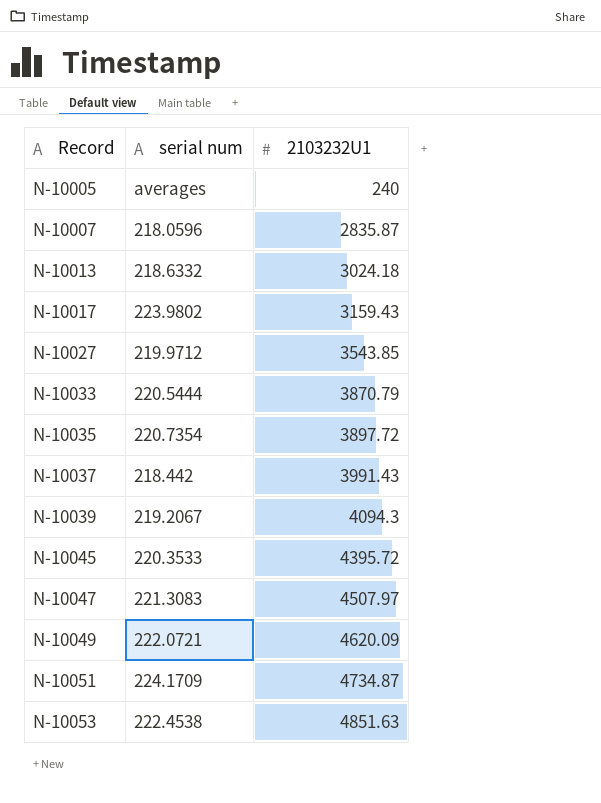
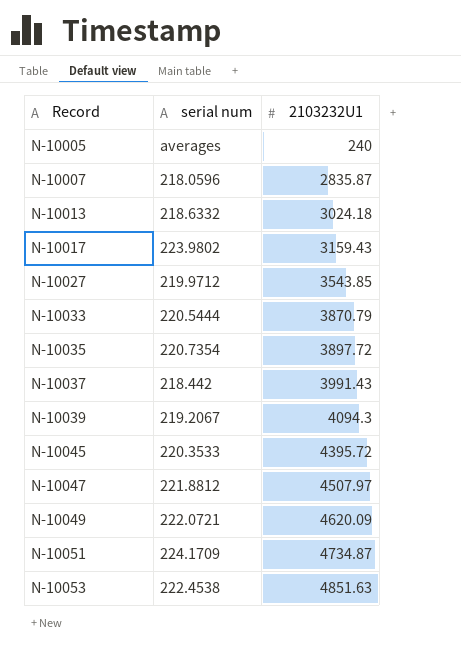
N-10047 | serial num: 221.3083 -> 221.8812

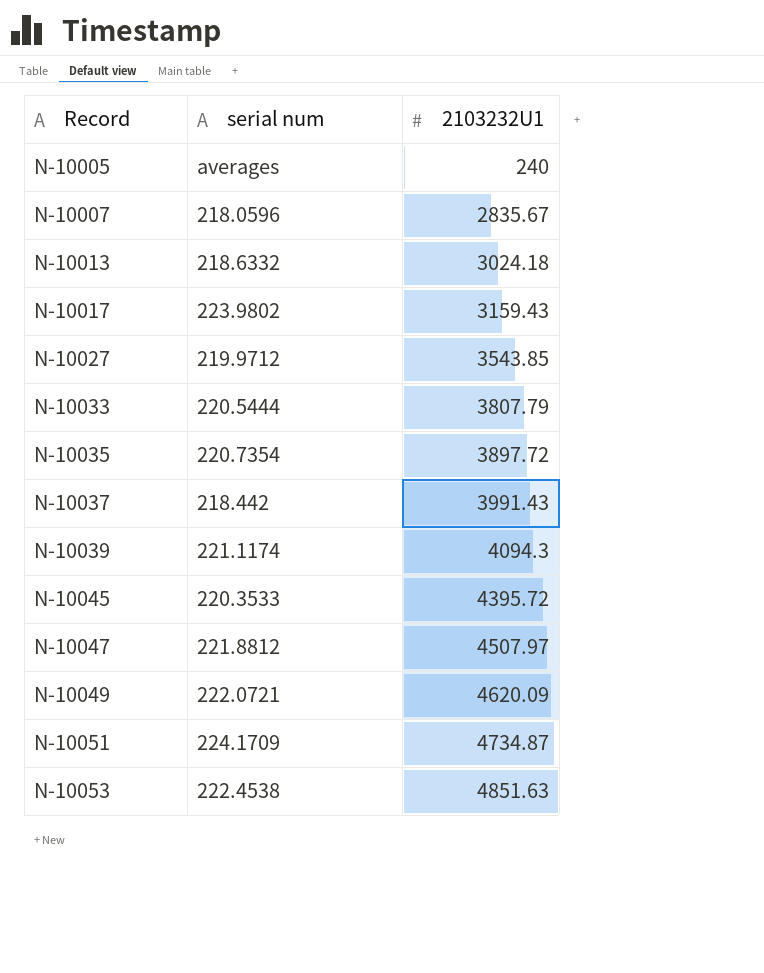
N-10007 | 2103232U1: 2835.87 -> 2835.67
N-10033 | 2103232U1: 3870.79 -> 3807.79
N-10039 | serial num: 219.2067 -> 221.1174

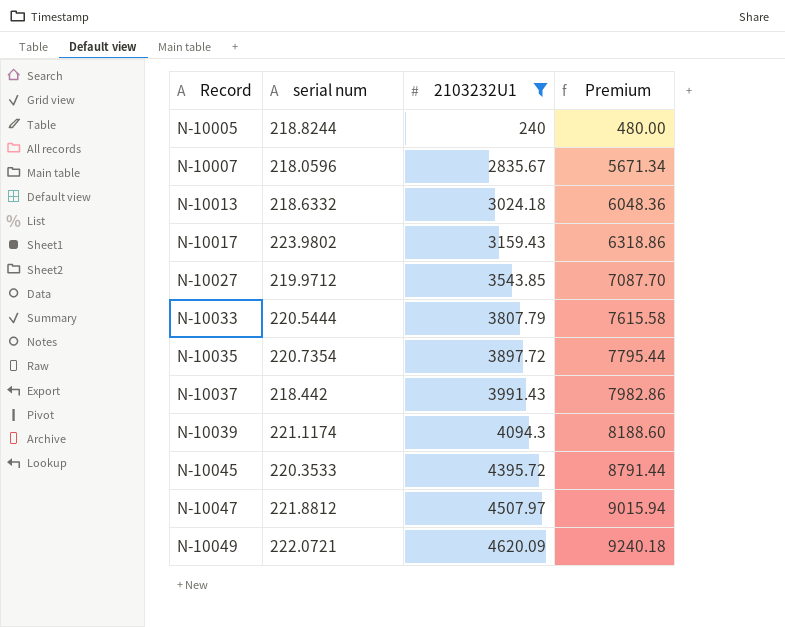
filter: none -> 2103232U1 <= 4620.09
column Premium | formula: none -> [2103232U1] * 2
N-10005 | serial num: averages -> 218.8244

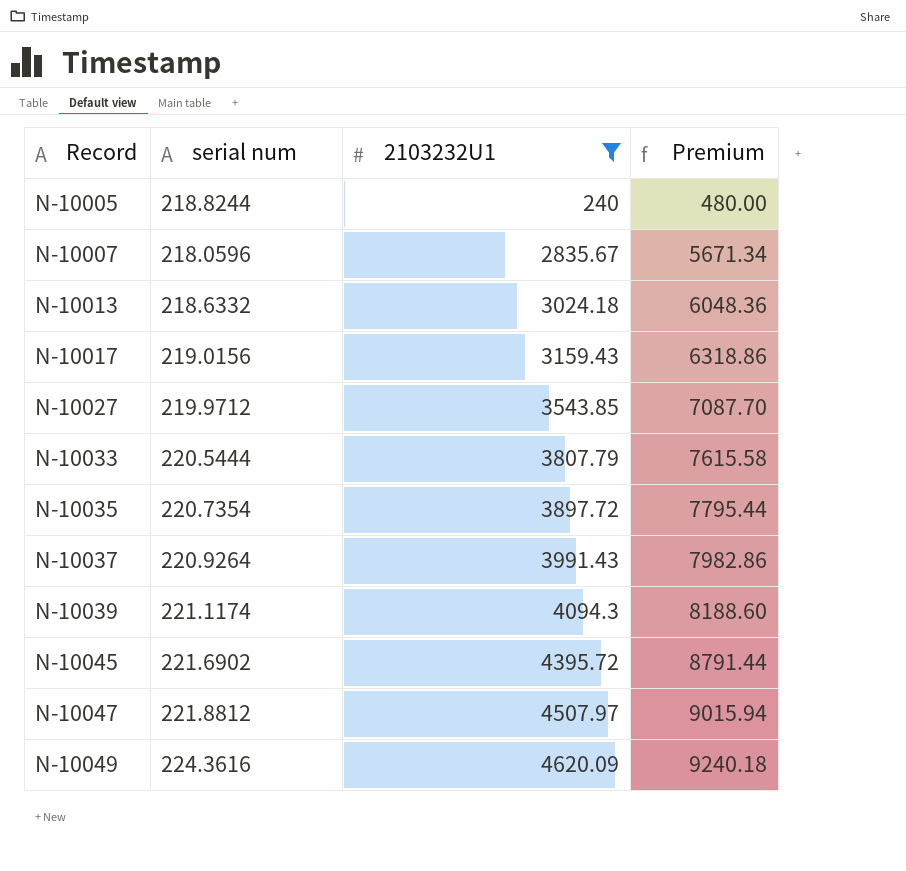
N-10017 | serial num: 223.9802 -> 219.0156
N-10037 | serial num: 218.442 -> 220.9264
N-10045 | serial num: 220.3533 -> 221.6902
N-10049 | serial num: 222.0721 -> 224.3616

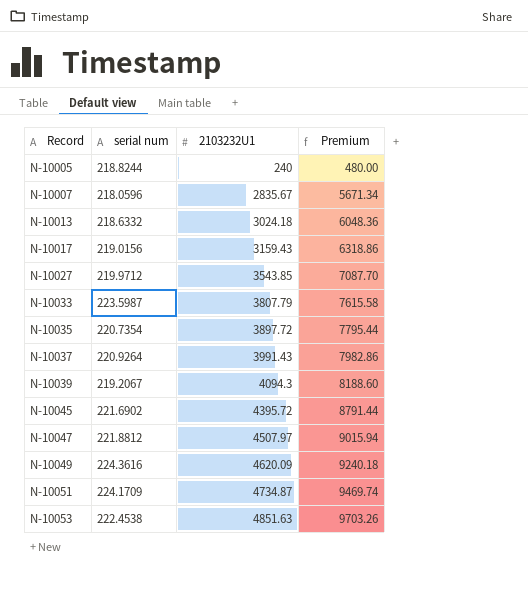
filter: 2103232U1 <= 4620.09 -> none
N-10033 | serial num: 220.5444 -> 223.5987
N-10039 | serial num: 221.1174 -> 219.2067

